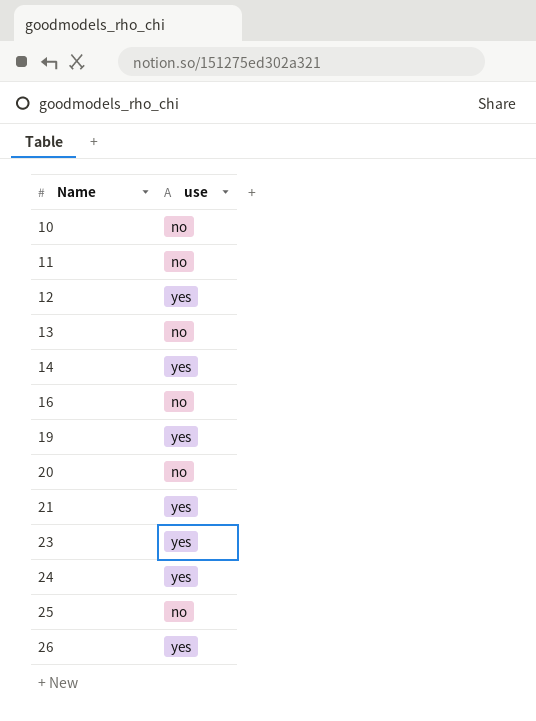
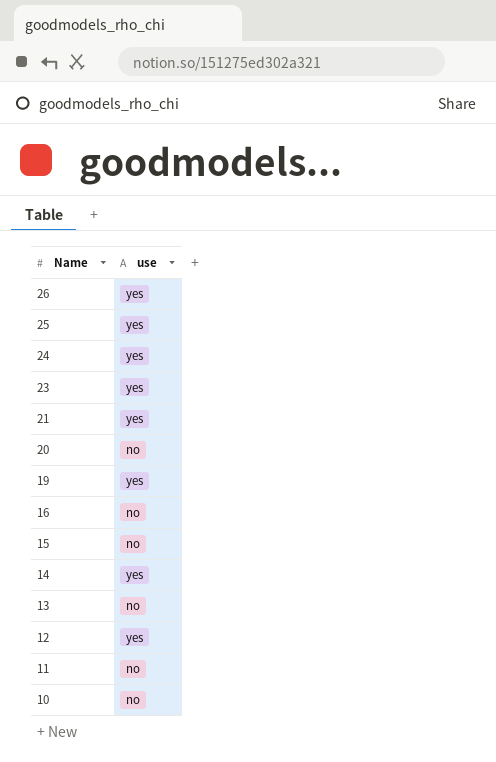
row order: Name ascending -> Name descending
25 | use: no -> yes
row 15: none -> no

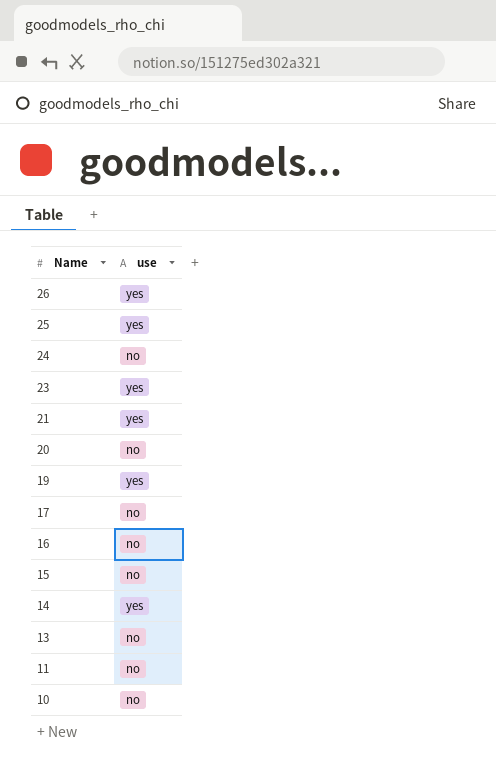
row 12: yes -> none
24 | use: yes -> no
row 17: none -> no

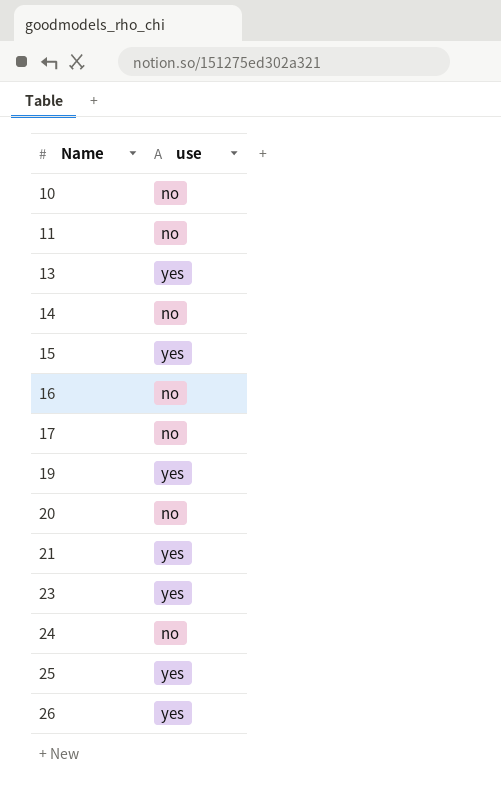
row order: Name descending -> Name ascending
13 | use: no -> yes
14 | use: yes -> no
15 | use: no -> yes

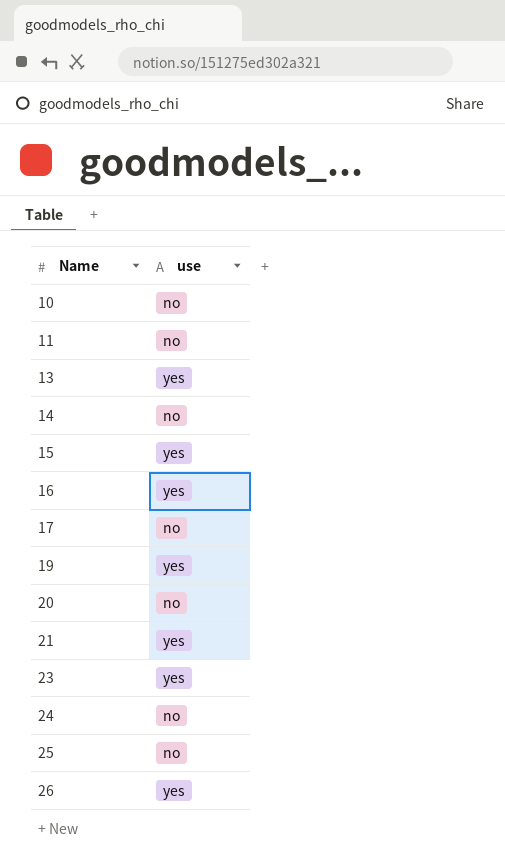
16 | use: no -> yes
25 | use: yes -> no

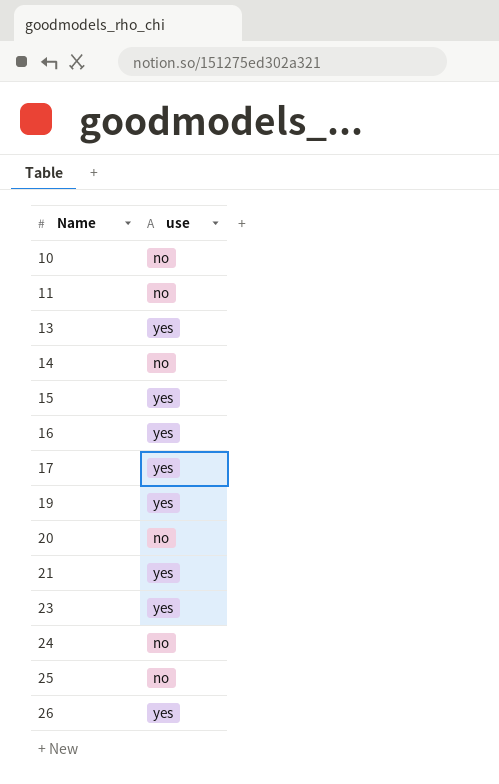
17 | use: no -> yes

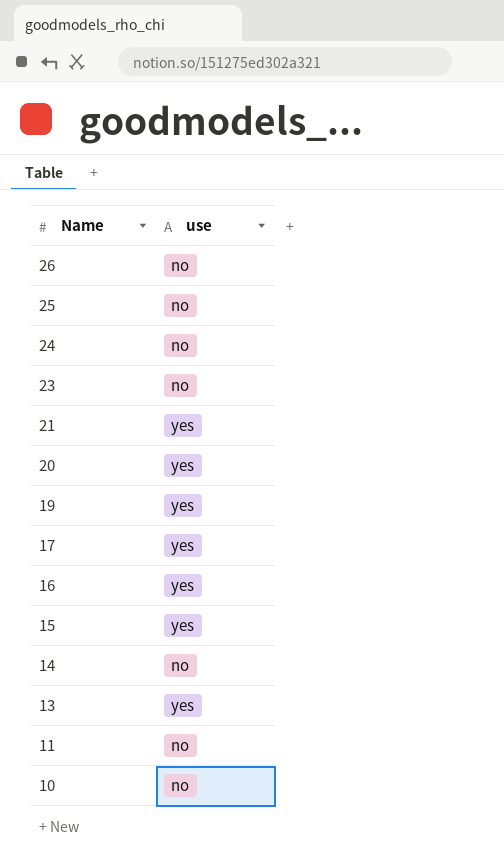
row order: Name ascending -> Name descending
26 | use: yes -> no
23 | use: yes -> no
20 | use: no -> yes

